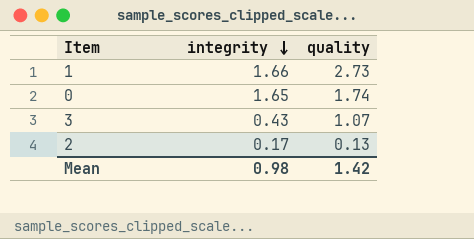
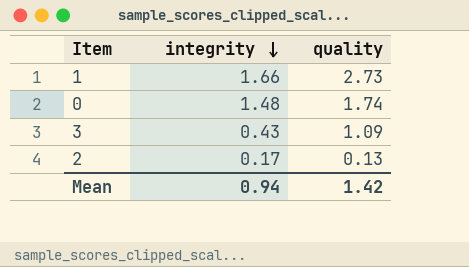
0 | integrity: 1.65 -> 1.48
3 | quality: 1.07 -> 1.09
Mean | integrity: 0.98 -> 0.94

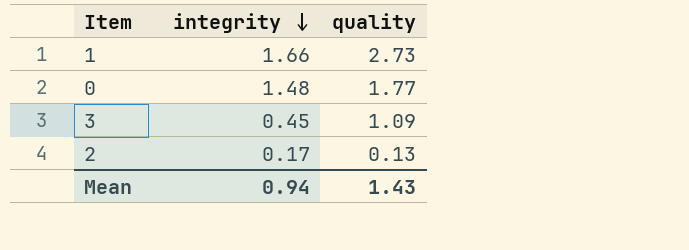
0 | quality: 1.74 -> 1.77
3 | integrity: 0.43 -> 0.45
Mean | quality: 1.42 -> 1.43

